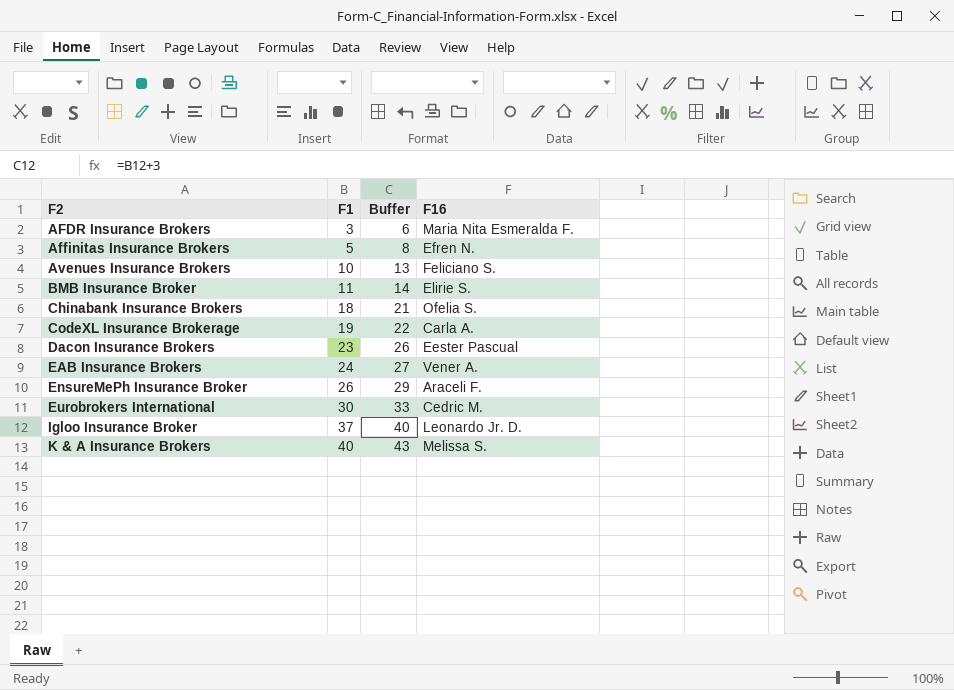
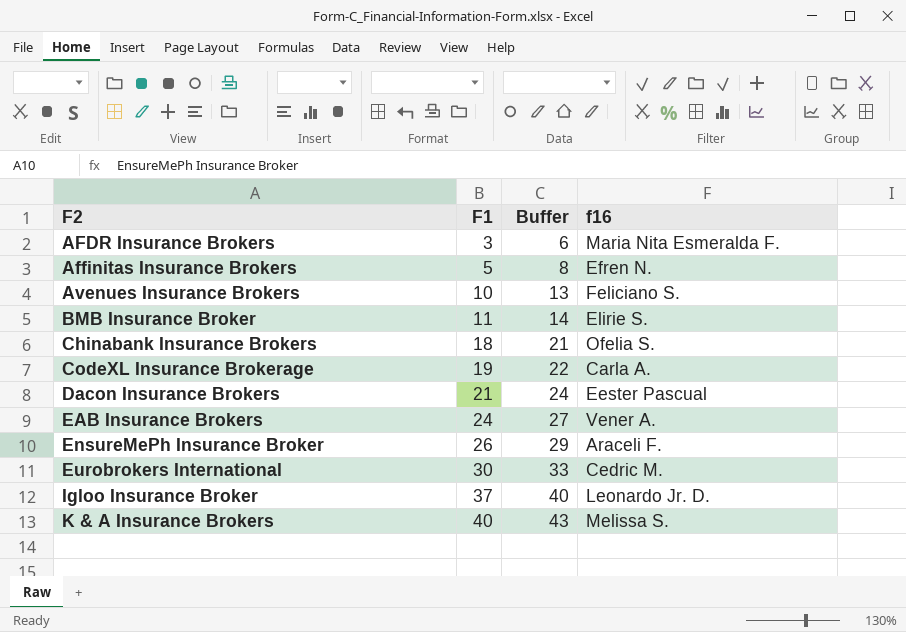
column name: F16 -> f16
Dacon Insurance Brokers | F1: 23 -> 21
Dacon Insurance Brokers | Buffer: 26 -> 24

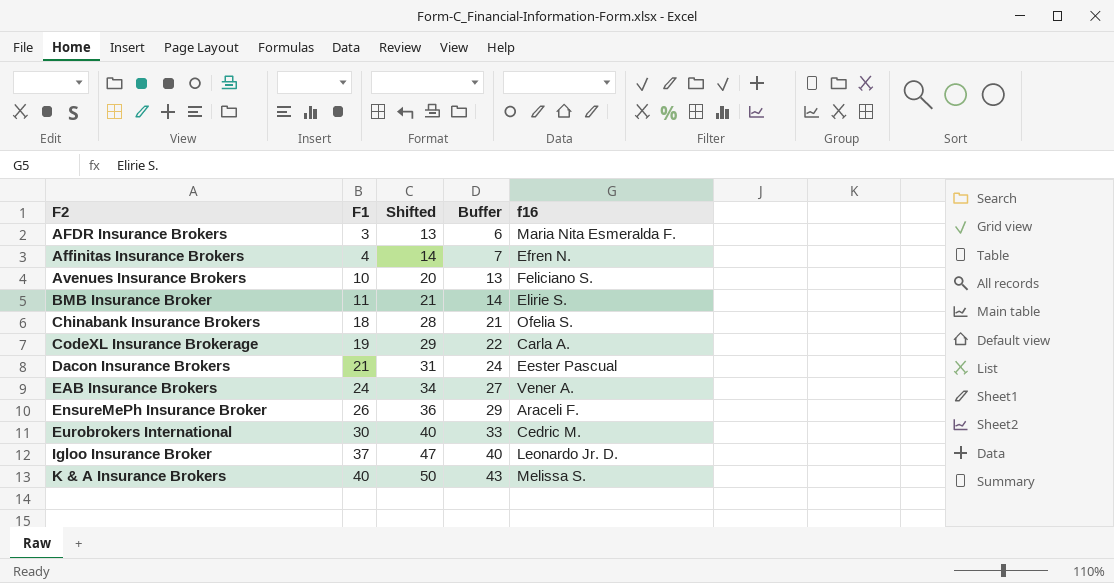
column Shifted | formula: none -> [F1] + 10
Affinitas Insurance Brokers | F1: 5 -> 4
Affinitas Insurance Brokers | Buffer: 8 -> 7

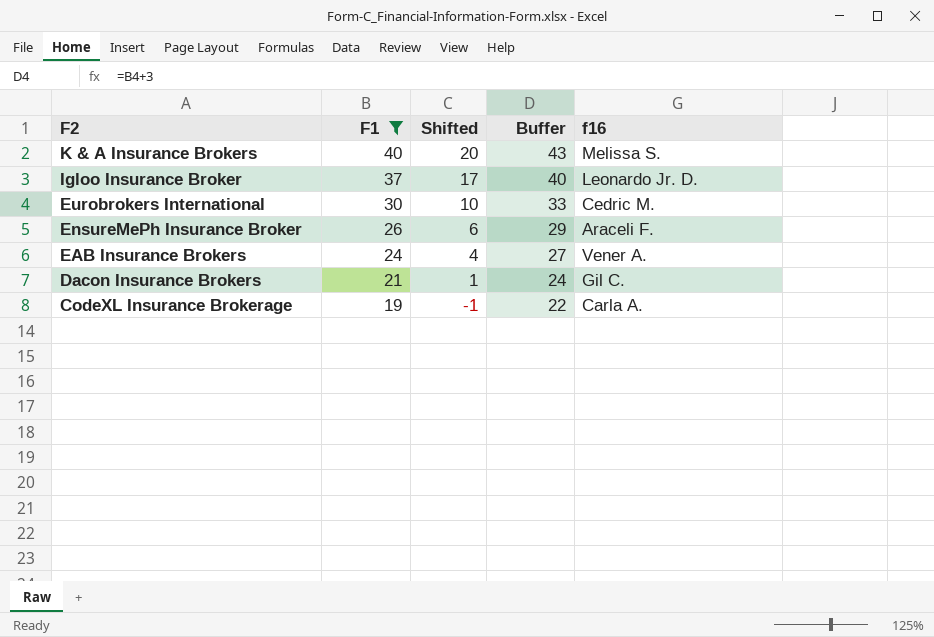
filter: none -> F1 >= 19
row order: F2 ascending -> F2 descending
column Shifted | formula: [F1] + 10 -> [F1] - 20
Dacon Insurance Brokers | f16: Eester Pascual -> Gil C.

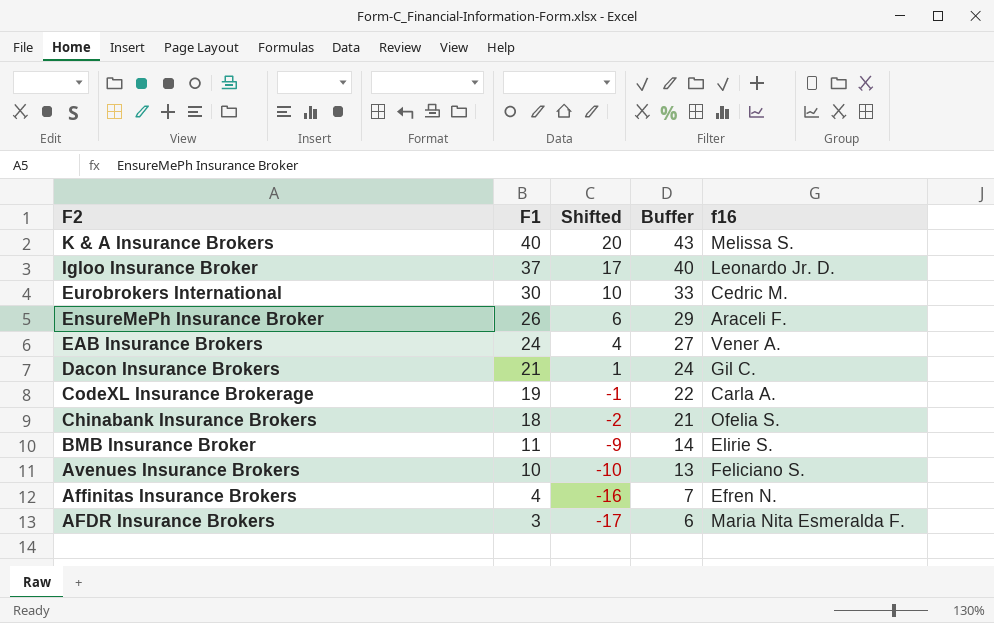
filter: F1 >= 19 -> none

